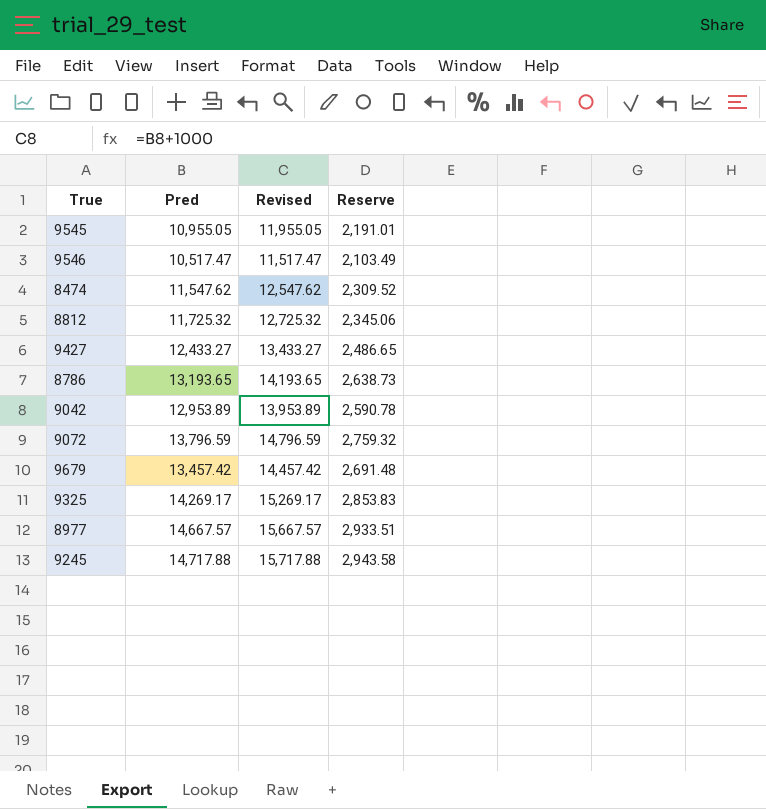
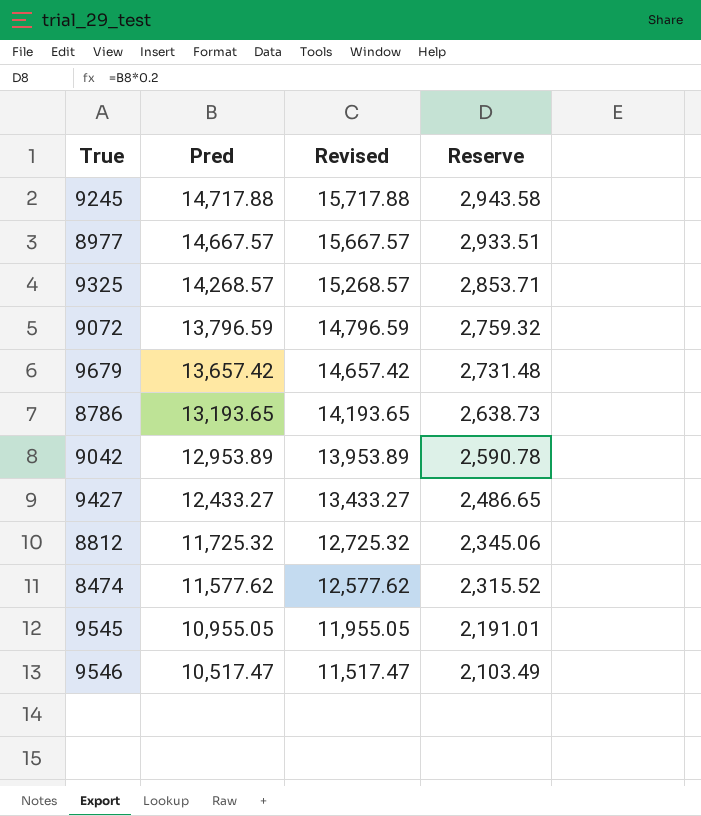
row order: none -> Pred descending
9325 | Pred: 14,269.17 -> 14,268.57
9325 | Revised: 15,269.17 -> 15,268.57
9325 | Reserve: 2,853.83 -> 2,853.71
9679 | Pred: 13,457.42 -> 13,657.42
9679 | Revised: 14,457.42 -> 14,657.42
9679 | Reserve: 2,691.48 -> 2,731.48
8474 | Pred: 11,547.62 -> 11,577.62
8474 | Revised: 12,547.62 -> 12,577.62
8474 | Reserve: 2,309.52 -> 2,315.52

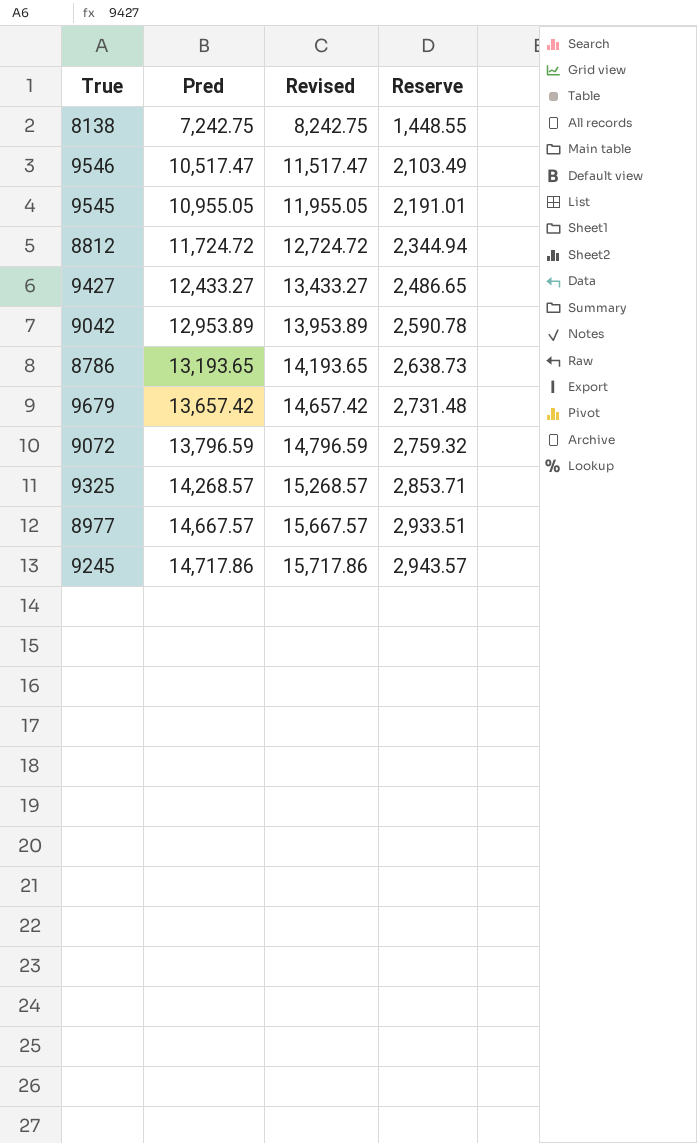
row order: Pred descending -> Pred ascending
row 8474: 11,577.62 | 12,577.62 | 2,315.52 -> none
row 8138: none -> 7,242.75 | 8,242.75 | 1,448.55
8812 | Pred: 11,725.32 -> 11,724.72
8812 | Revised: 12,725.32 -> 12,724.72
8812 | Reserve: 2,345.06 -> 2,344.94
9245 | Pred: 14,717.88 -> 14,717.86
9245 | Revised: 15,717.88 -> 15,717.86
9245 | Reserve: 2,943.58 -> 2,943.57

